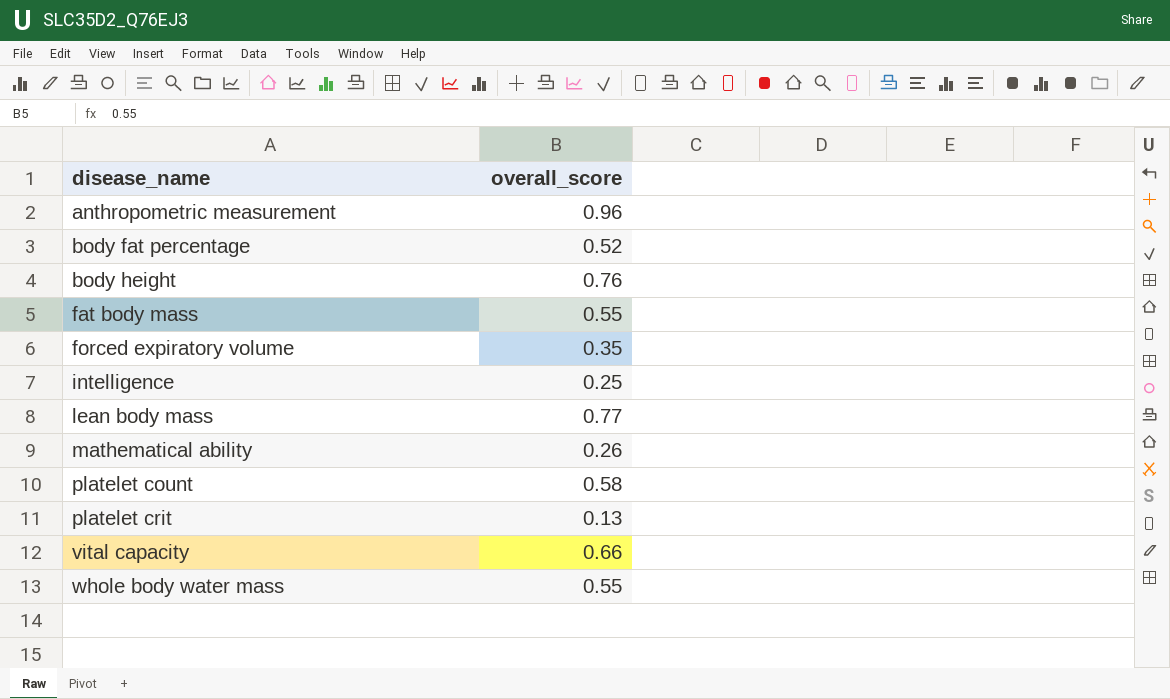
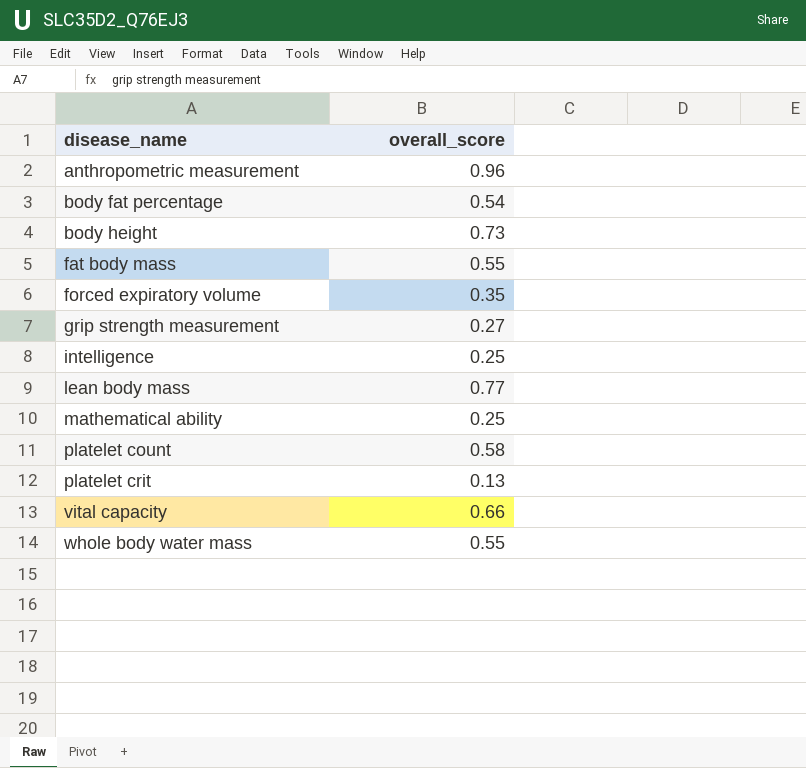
body fat percentage | overall_score: 0.52 -> 0.54
body height | overall_score: 0.76 -> 0.73
row grip strength measurement: none -> 0.27
mathematical ability | overall_score: 0.26 -> 0.25

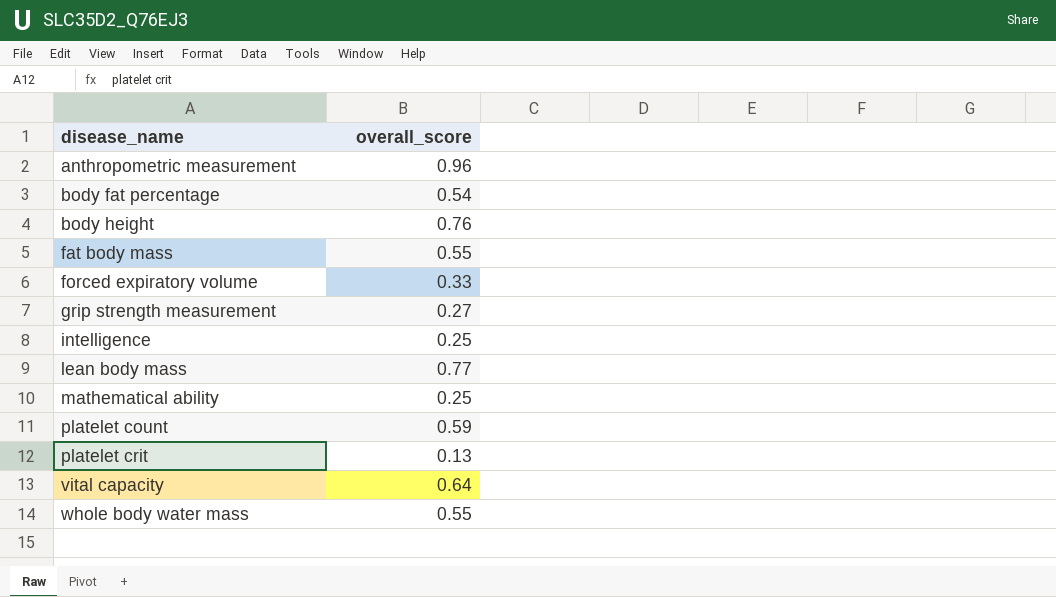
body height | overall_score: 0.73 -> 0.76
forced expiratory volume | overall_score: 0.35 -> 0.33
platelet count | overall_score: 0.58 -> 0.59
vital capacity | overall_score: 0.66 -> 0.64

